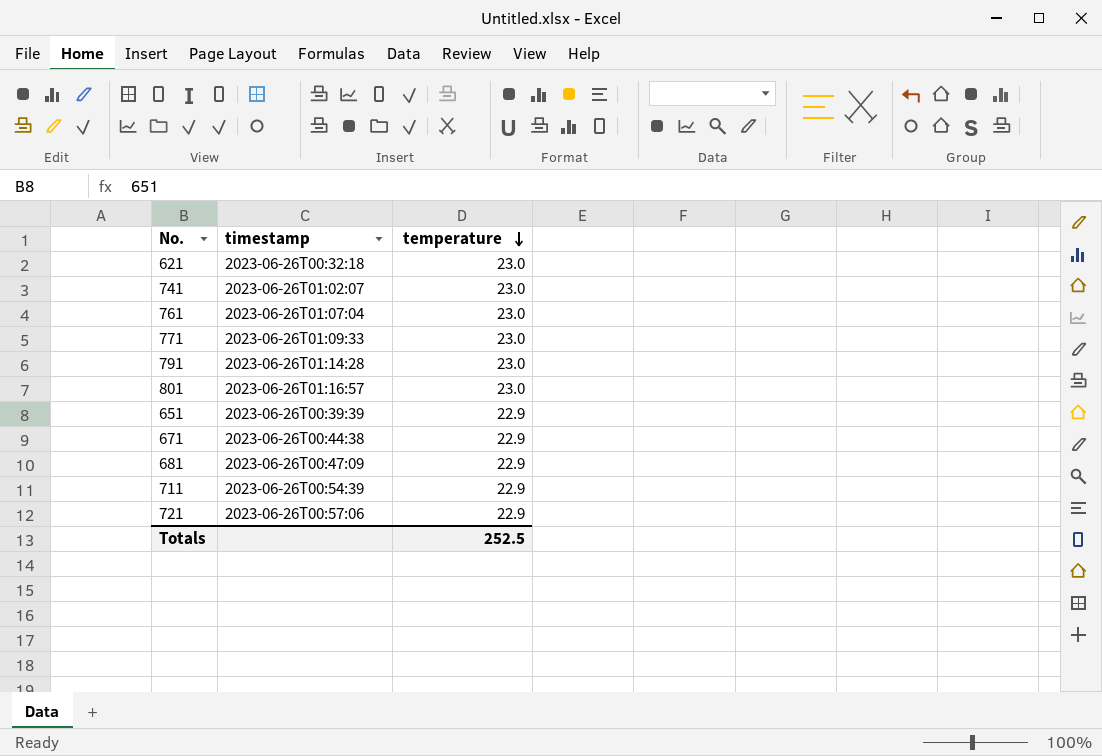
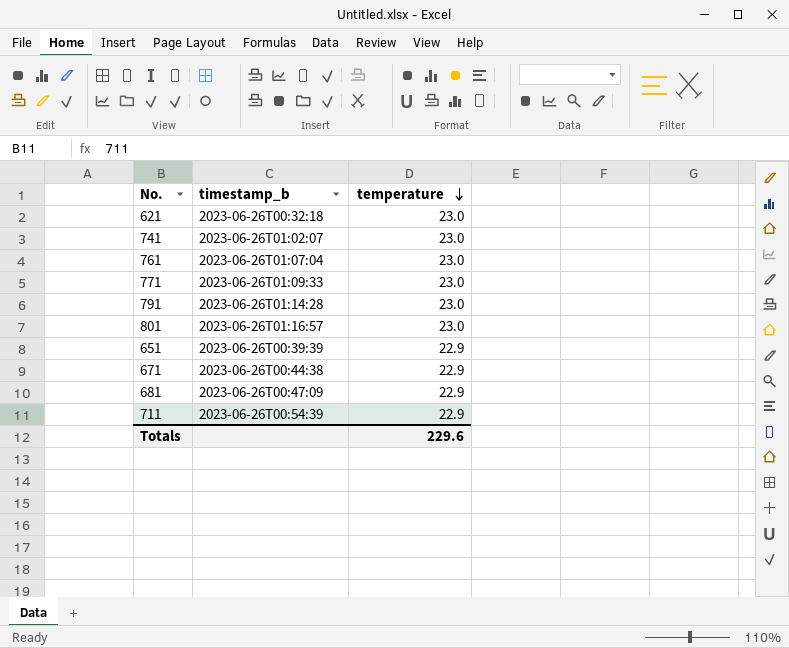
column name: timestamp -> timestamp_b
row 721: 2023-06-26T00:57:06 | 22.9 -> none
Totals | temperature: 252.5 -> 229.6

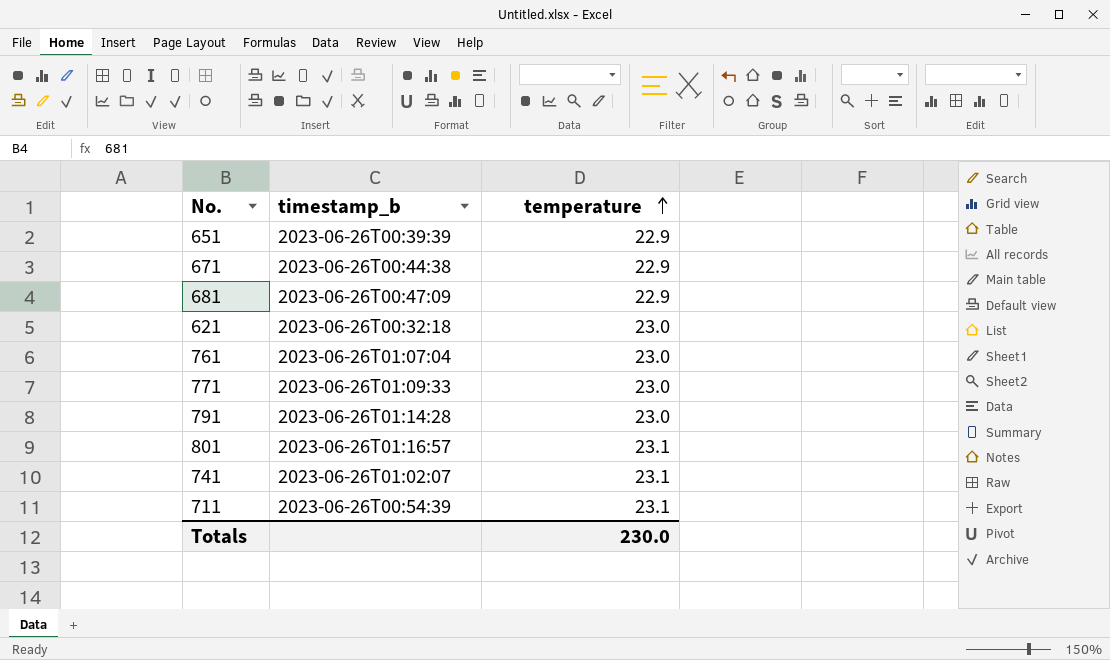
row order: temperature descending -> temperature ascending
801 | temperature: 23.0 -> 23.1
741 | temperature: 23.0 -> 23.1
711 | temperature: 22.9 -> 23.1
Totals | temperature: 229.6 -> 230.0

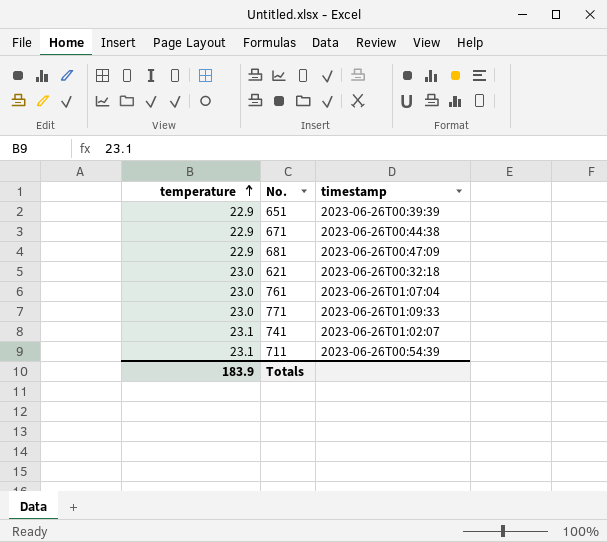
column temperature | position: 3 -> 1
column name: timestamp_b -> timestamp
row 791: 2023-06-26T01:14:28 | 23.0 -> none
row 801: 2023-06-26T01:16:57 | 23.1 -> none
Totals | temperature: 230.0 -> 183.9

